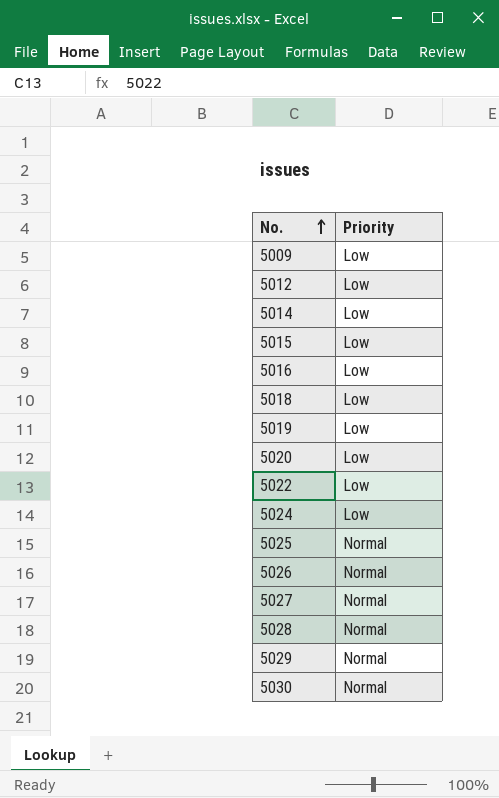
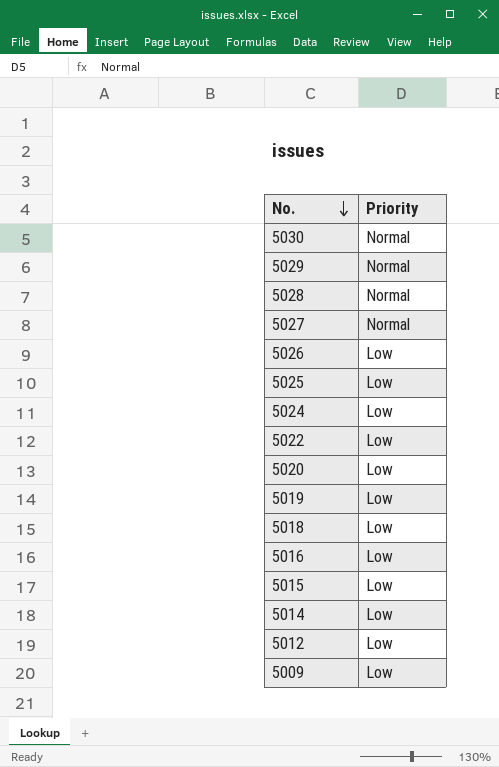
row order: No. ascending -> No. descending
5026 | Priority: Normal -> Low
5025 | Priority: Normal -> Low

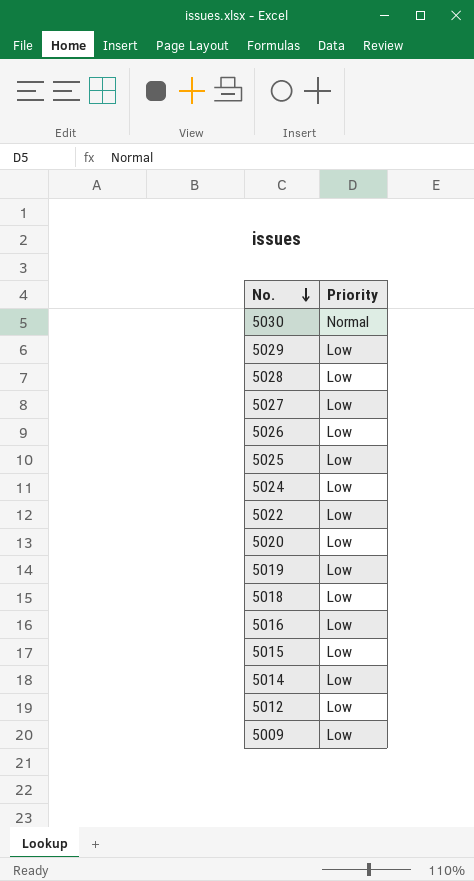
5029 | Priority: Normal -> Low
5028 | Priority: Normal -> Low
5027 | Priority: Normal -> Low

